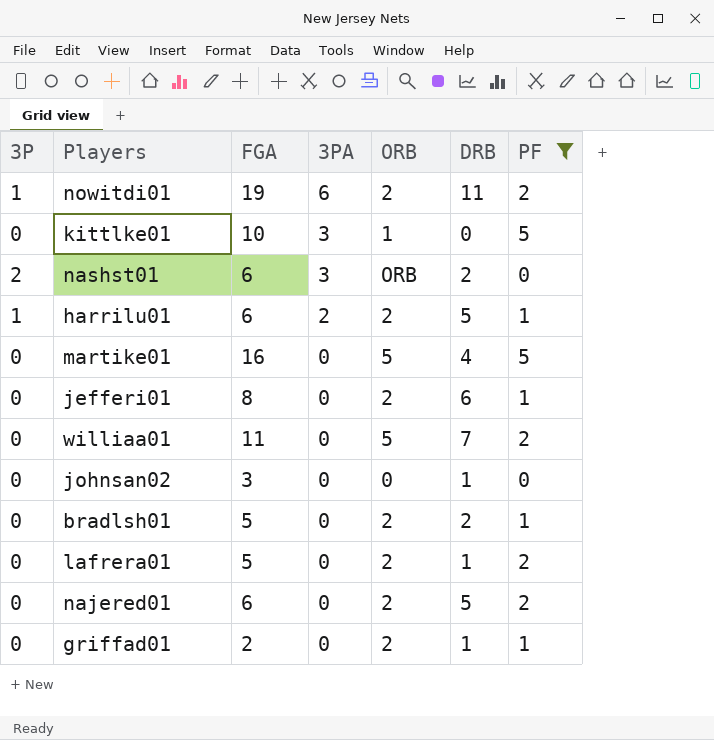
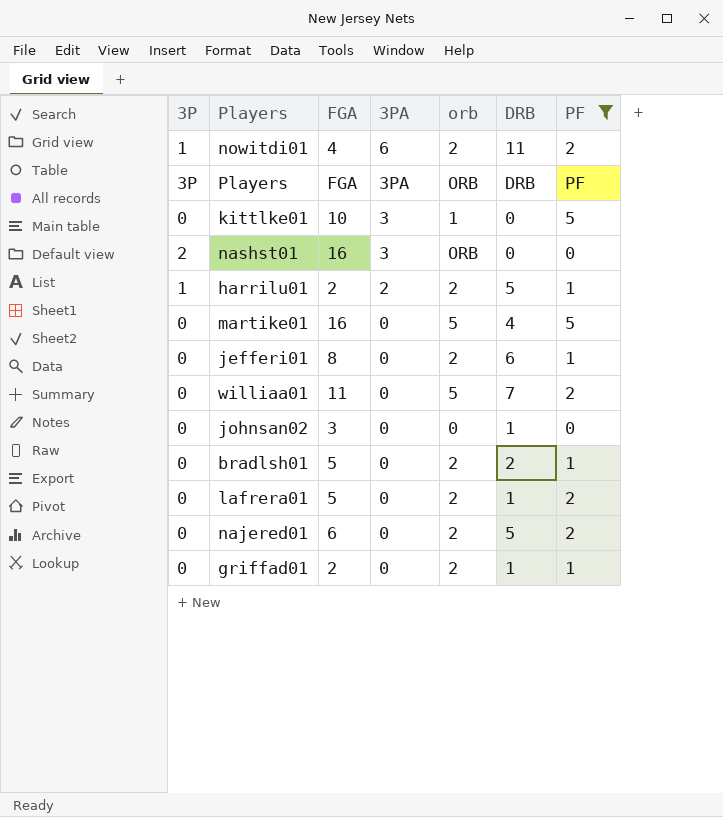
column name: ORB -> orb
nowitdi01 | FGA: 19 -> 4
row Players: none -> 3P | FGA | 3PA | ORB | DRB | PF
nashst01 | FGA: 6 -> 16
nashst01 | DRB: 2 -> 0
harrilu01 | FGA: 6 -> 2

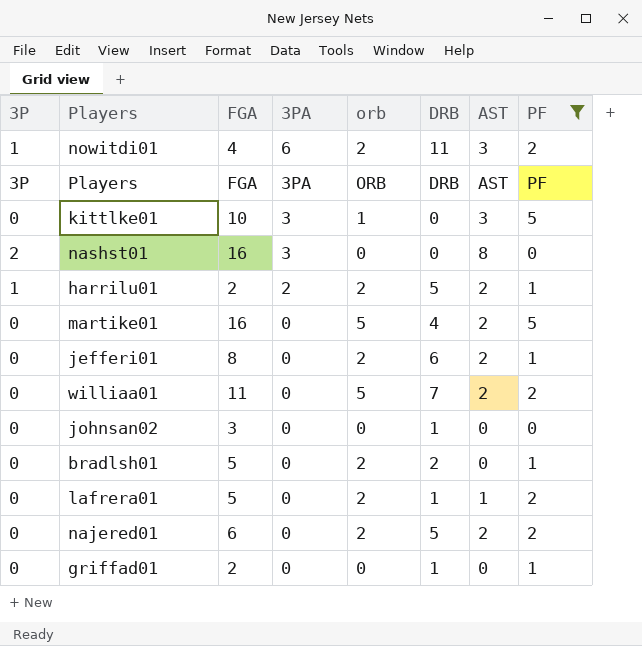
column AST | position: none -> 7
nashst01 | orb: ORB -> 0
griffad01 | orb: 2 -> 0

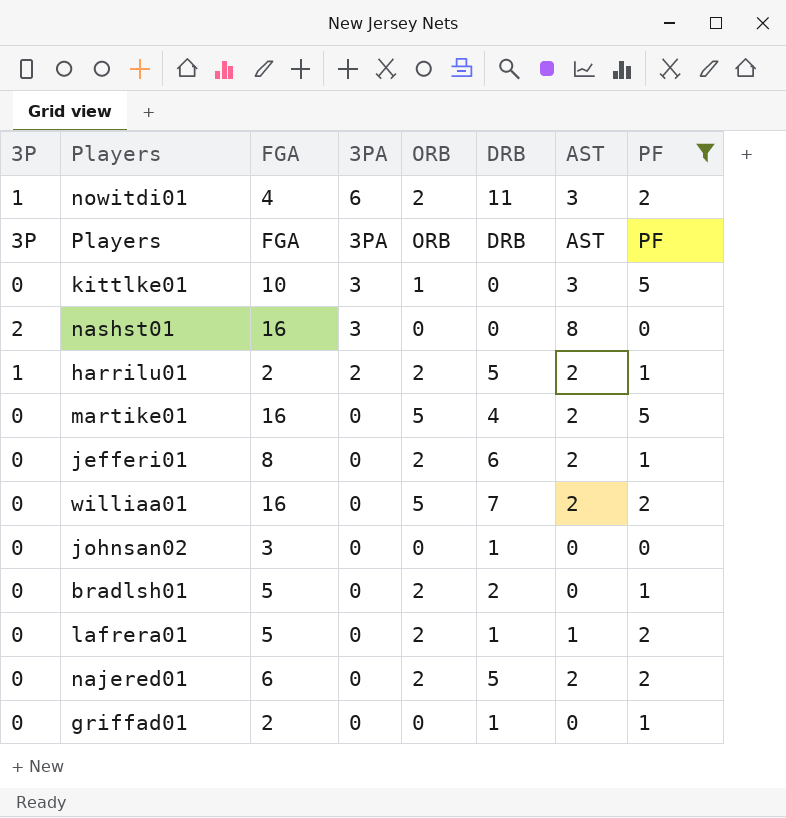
column name: orb -> ORB
williaa01 | FGA: 11 -> 16

